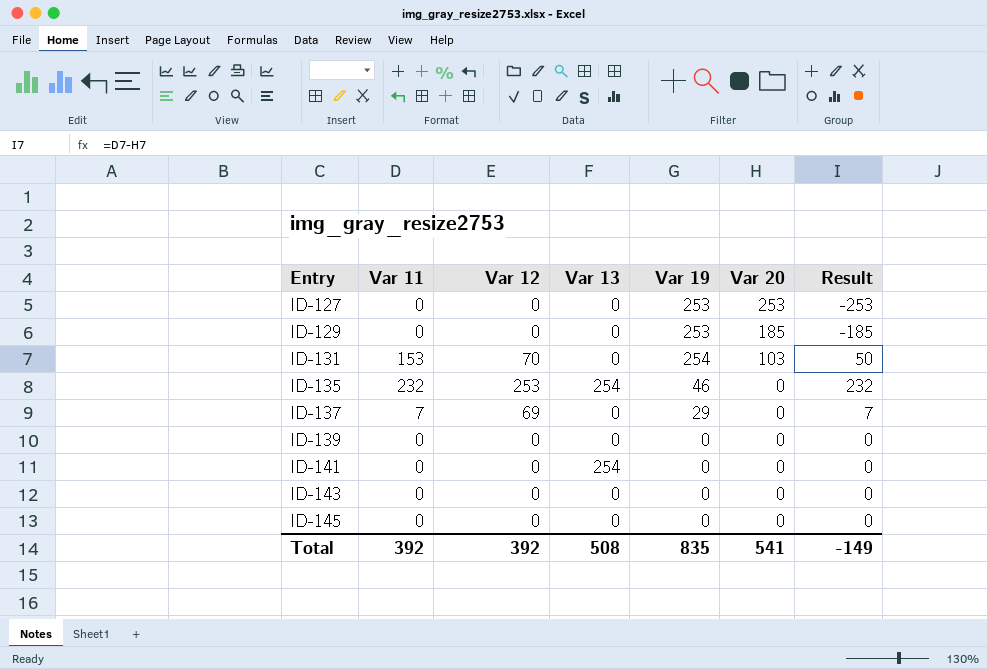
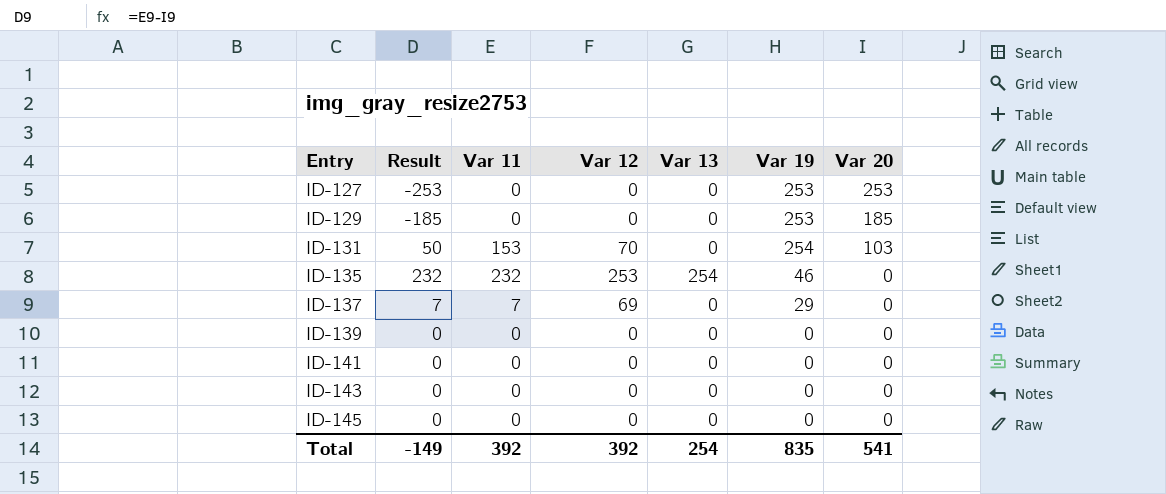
column Result | position: 7 -> 2
ID-141 | Var 13: 254 -> 0
Total | Var 13: 508 -> 254

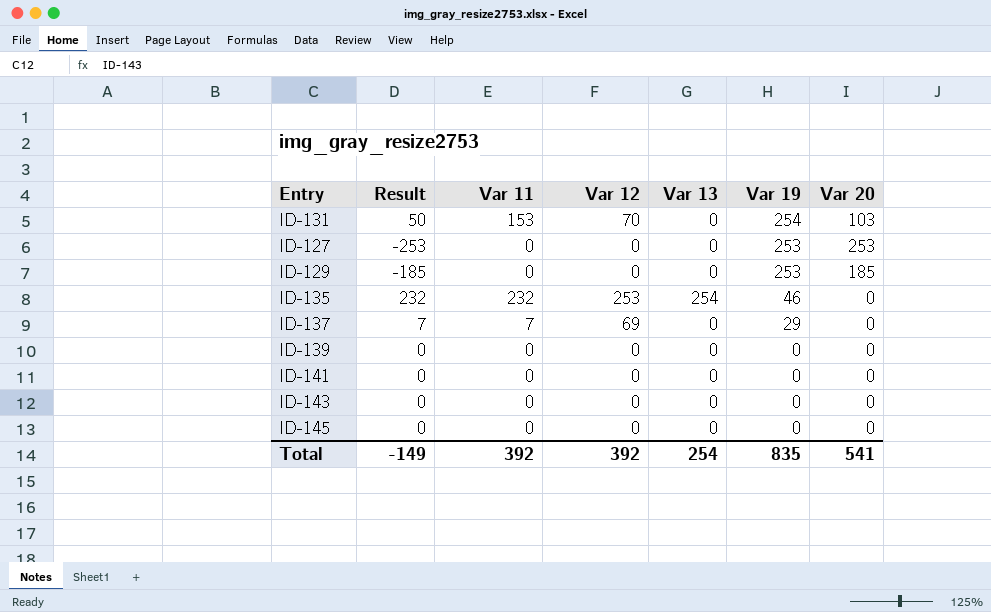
row order: Entry ascending -> Var 19 descending

